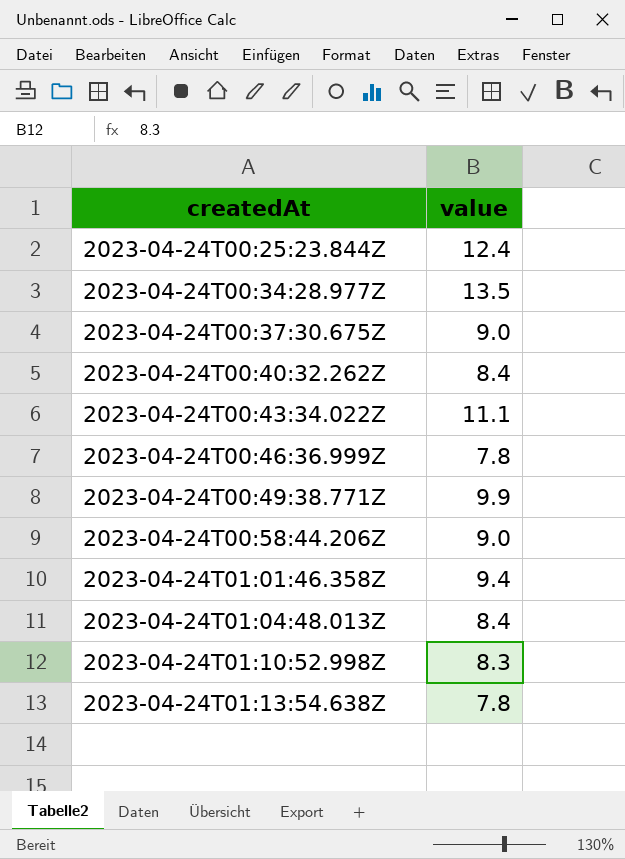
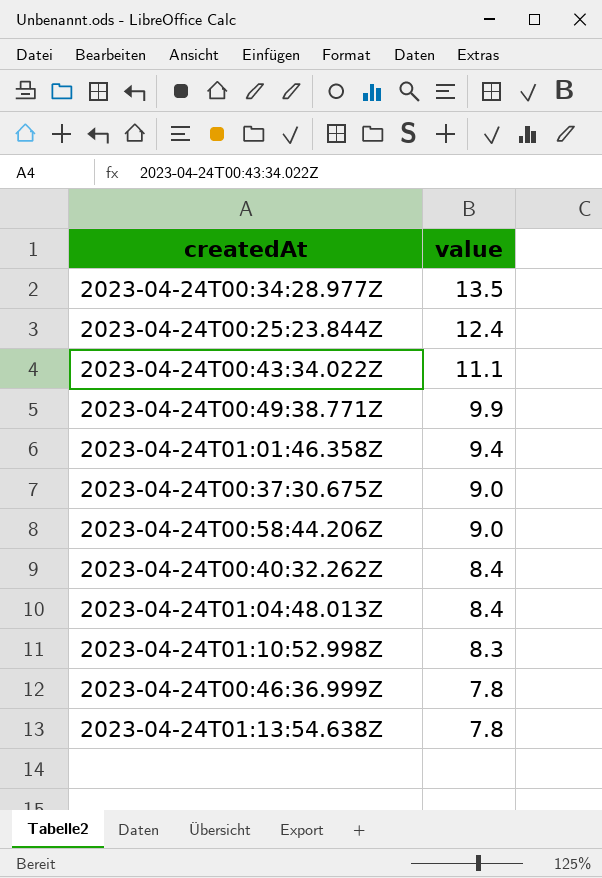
row order: createdAt ascending -> value descending

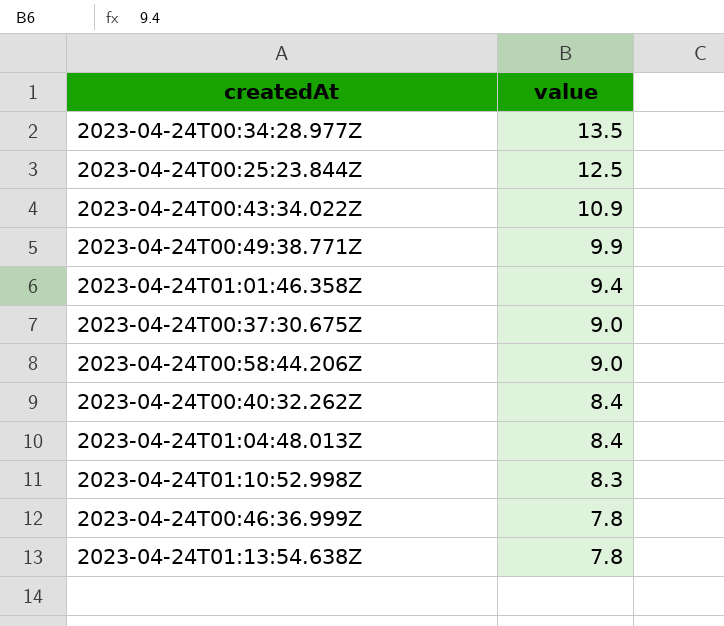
2023-04-24T00:25:23.844Z | value: 12.4 -> 12.5
2023-04-24T00:43:34.022Z | value: 11.1 -> 10.9

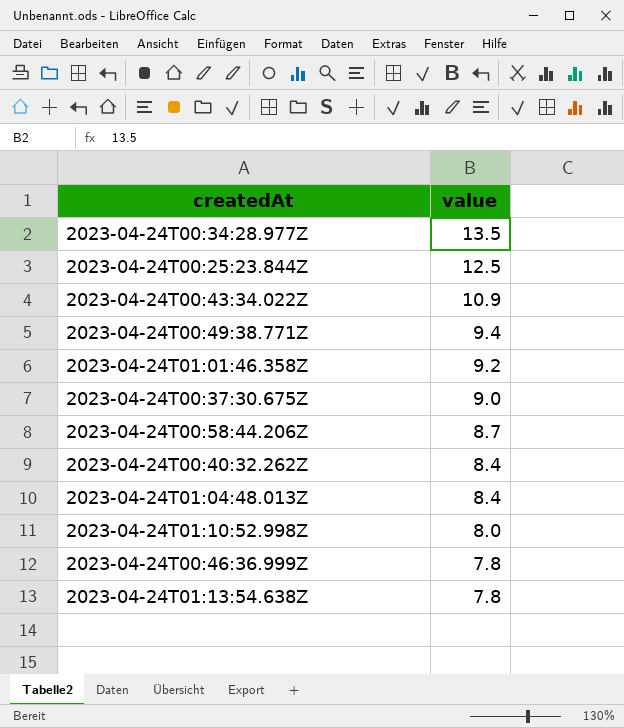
2023-04-24T00:49:38.771Z | value: 9.9 -> 9.4
2023-04-24T01:01:46.358Z | value: 9.4 -> 9.2
2023-04-24T00:58:44.206Z | value: 9.0 -> 8.7
2023-04-24T01:10:52.998Z | value: 8.3 -> 8.0

